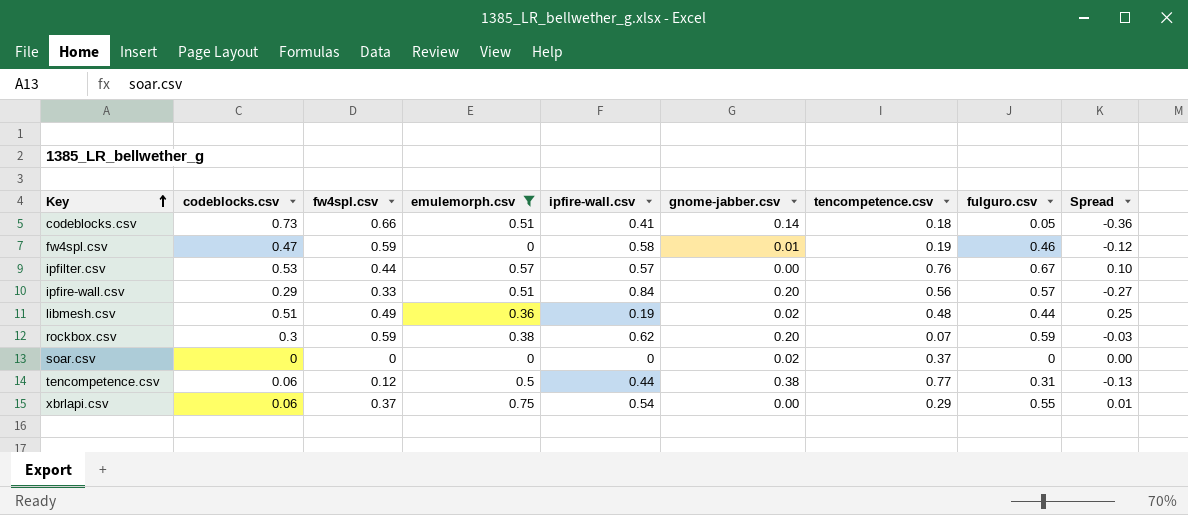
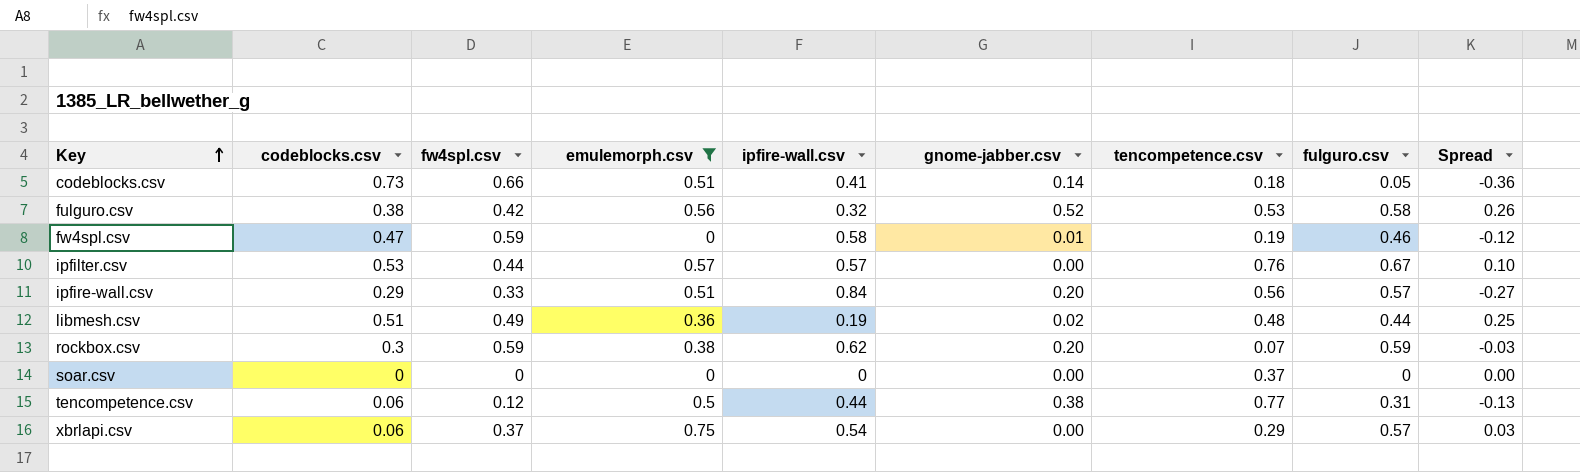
row fulguro.csv: none -> 0.38 | 0.42 | 0.56 | 0.32 | 0.52 | 0.53 | 0.58 | 0.26
soar.csv | gnome-jabber.csv: 0.02 -> 0.00
xbrlapi.csv | fulguro.csv: 0.55 -> 0.57
xbrlapi.csv | Spread: 0.01 -> 0.03

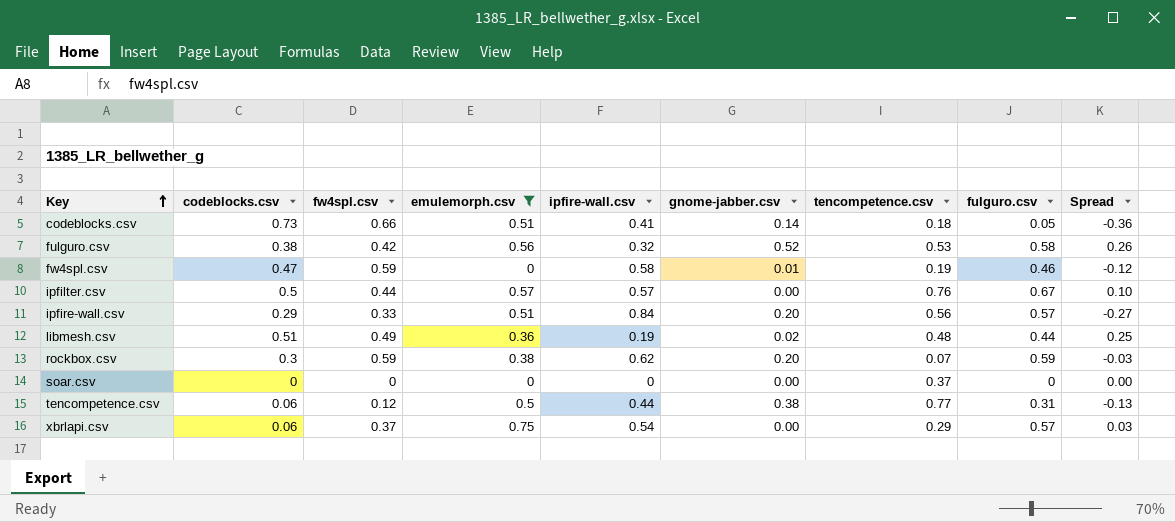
ipfilter.csv | codeblocks.csv: 0.53 -> 0.5

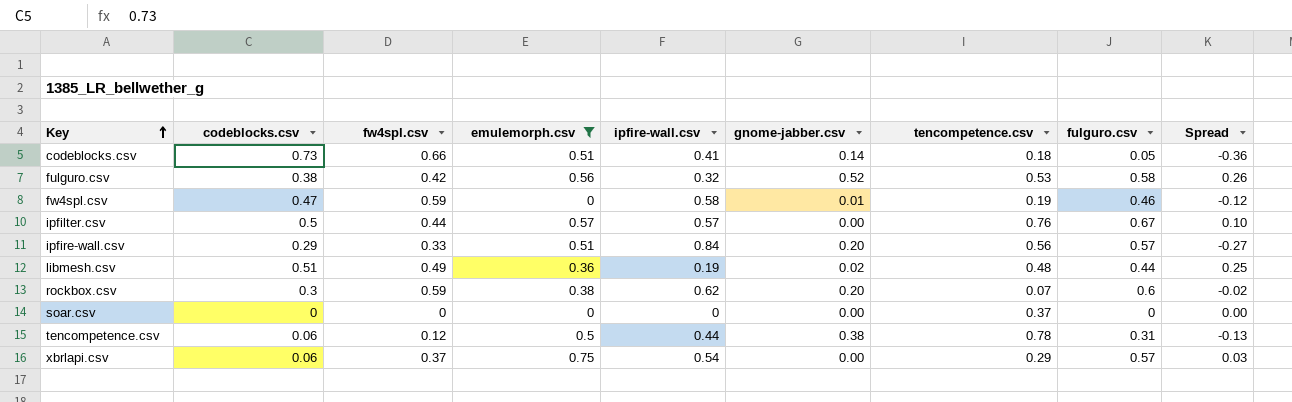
rockbox.csv | fulguro.csv: 0.59 -> 0.6
rockbox.csv | Spread: -0.03 -> -0.02
tencompetence.csv | tencompetence.csv: 0.77 -> 0.78

